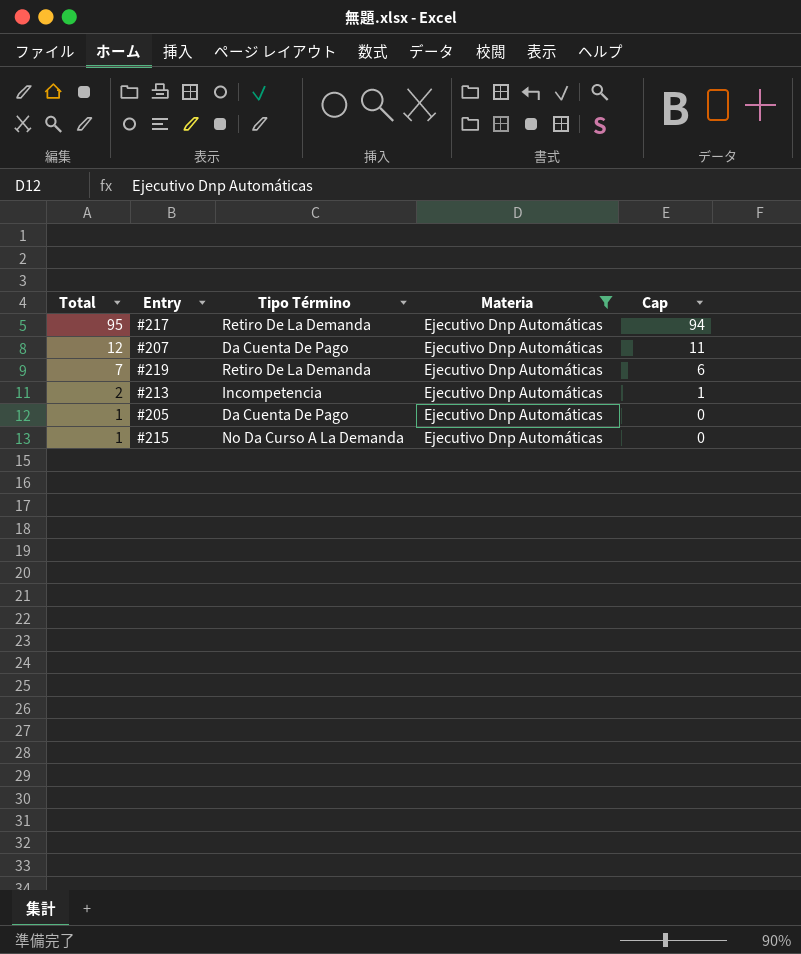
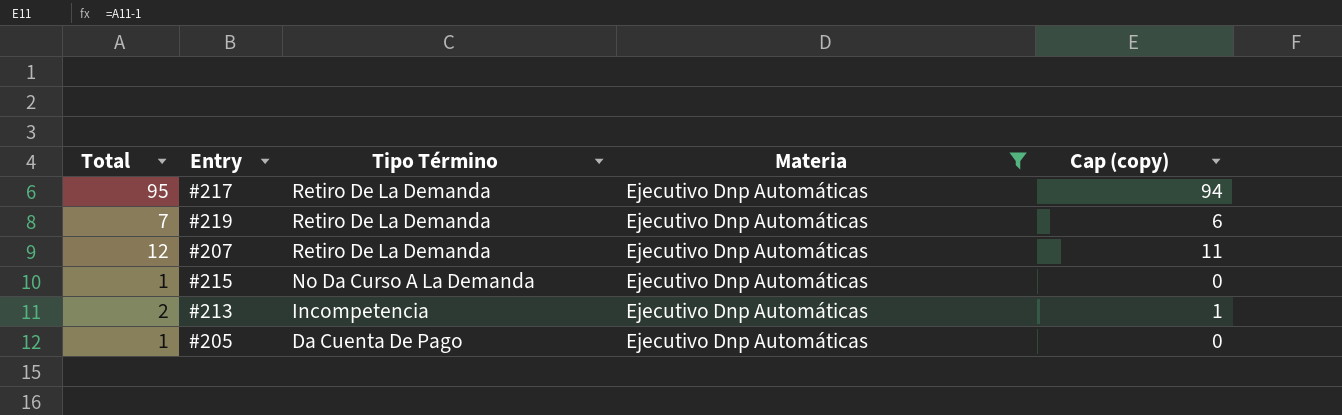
row order: Total descending -> Tipo Término descending
column name: Cap -> Cap (copy)
#207 | Tipo Término: Da Cuenta De Pago -> Retiro De La Demanda

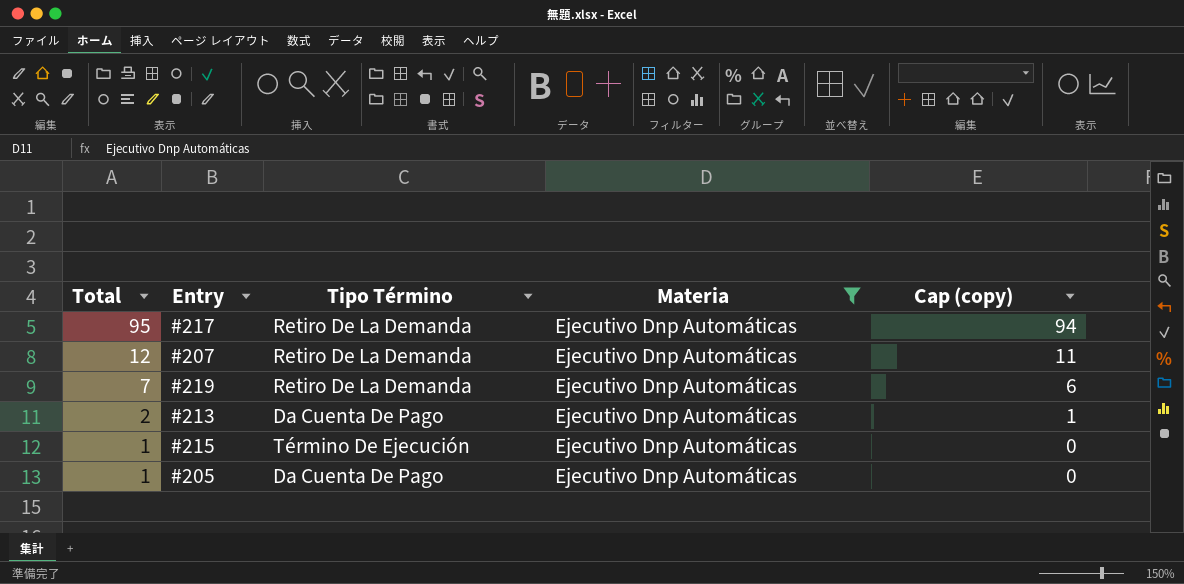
row order: Tipo Término descending -> Total descending
#213 | Tipo Término: Incompetencia -> Da Cuenta De Pago
#215 | Tipo Término: No Da Curso A La Demanda -> Término De Ejecución

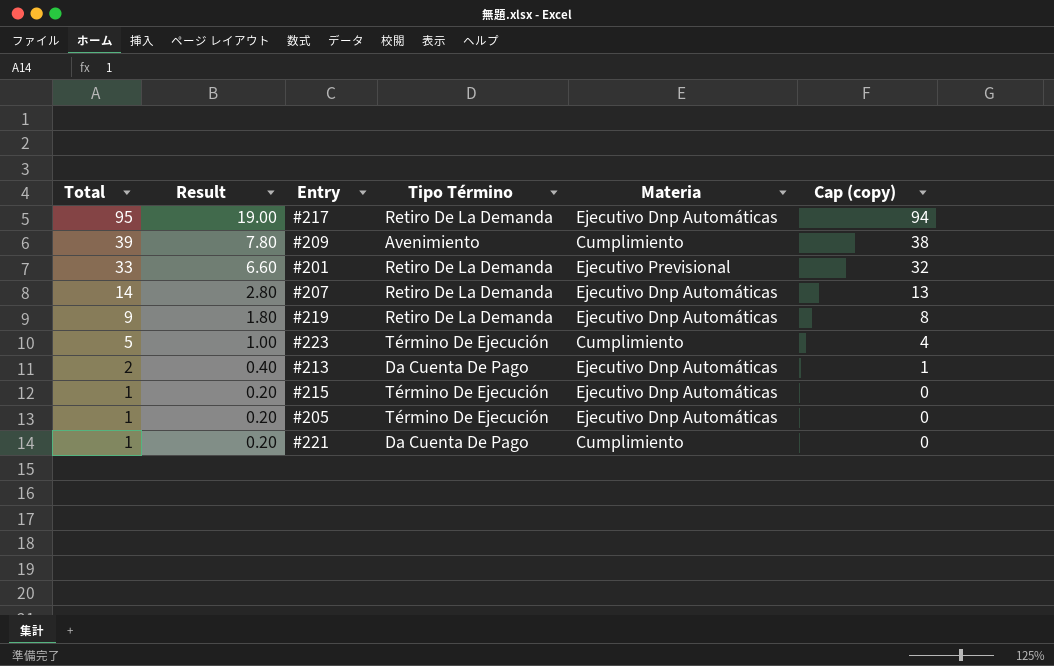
filter: Materia = Ejecutivo Dnp Automáticas -> none
column Result | formula: none -> [Total] * 0.2
#207 | Total: 12 -> 14
#207 | Cap (copy): 11 -> 13
#219 | Total: 7 -> 9
#219 | Cap (copy): 6 -> 8
#205 | Tipo Término: Da Cuenta De Pago -> Término De Ejecución

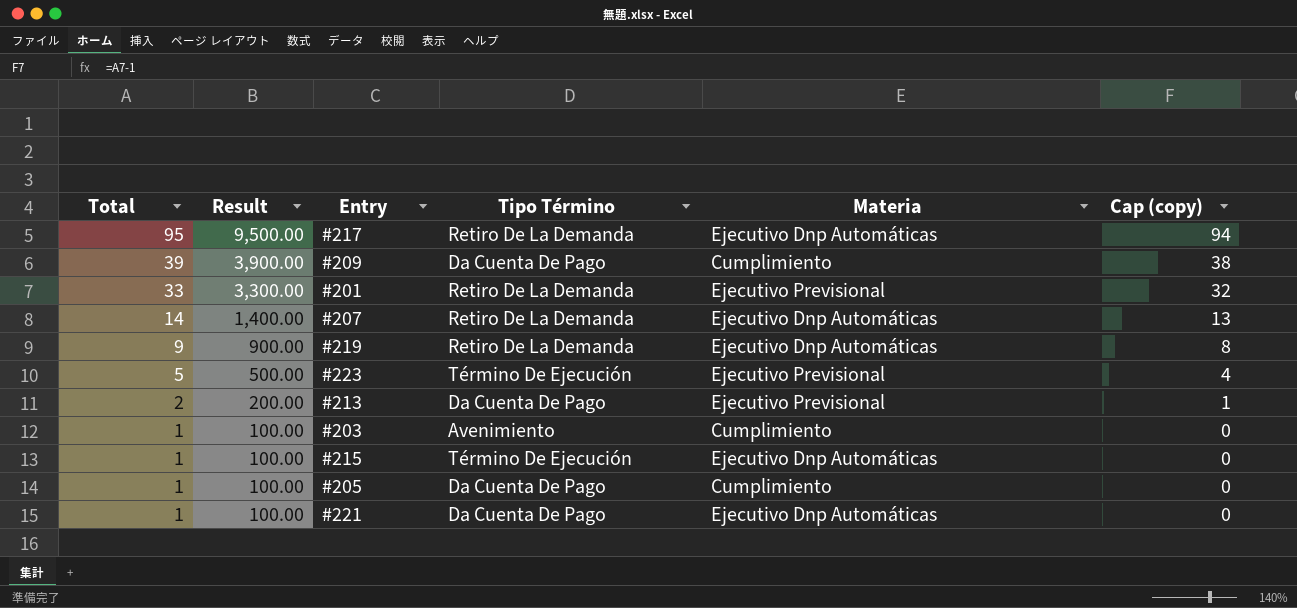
column Result | formula: [Total] * 0.2 -> [Total] * 100
#209 | Tipo Término: Avenimiento -> Da Cuenta De Pago
#223 | Materia: Cumplimiento -> Ejecutivo Previsional
#213 | Materia: Ejecutivo Dnp Automáticas -> Ejecutivo Previsional
row #203: none -> 1 | 100.00 | Avenimiento | Cumplimiento | 0
#205 | Tipo Término: Término De Ejecución -> Da Cuenta De Pago
#205 | Materia: Ejecutivo Dnp Automáticas -> Cumplimiento
#221 | Materia: Cumplimiento -> Ejecutivo Dnp Automáticas

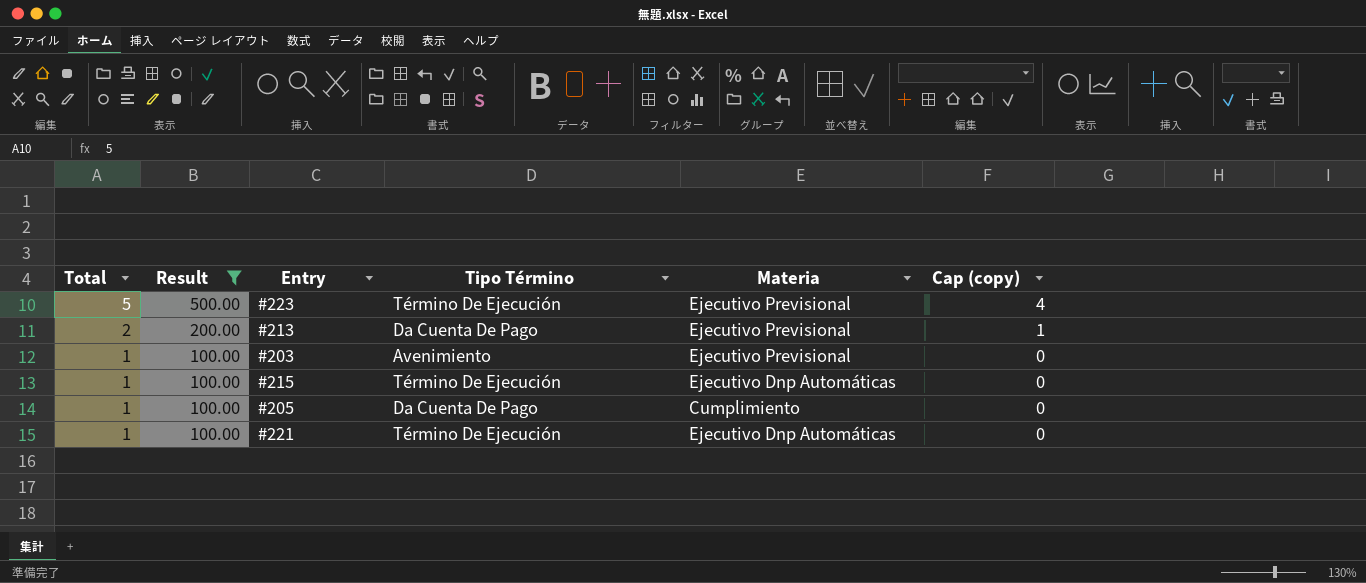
filter: none -> Result <= 500.00
#203 | Materia: Cumplimiento -> Ejecutivo Previsional
#221 | Tipo Término: Da Cuenta De Pago -> Término De Ejecución

